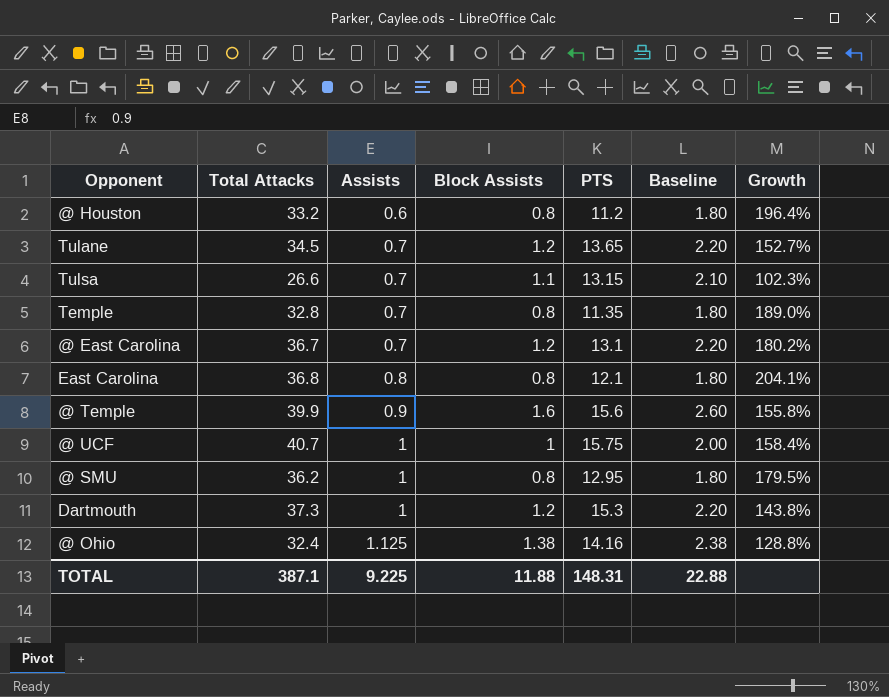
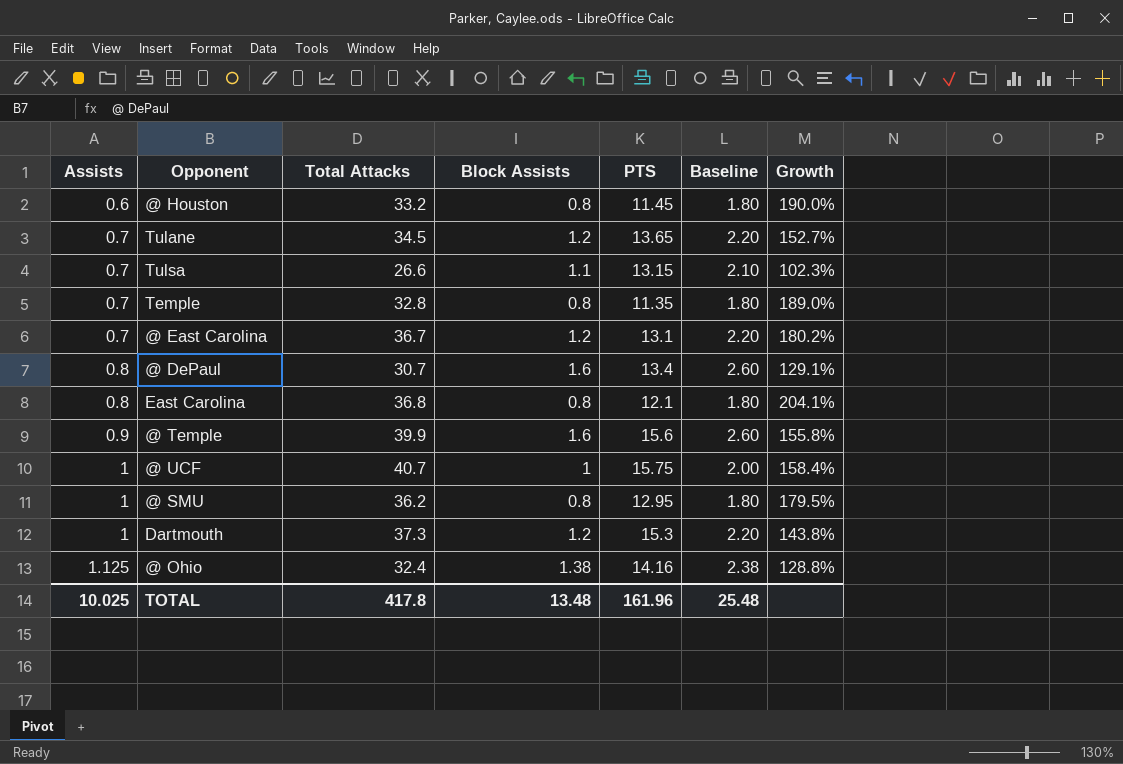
column Assists | position: 3 -> 1
@ Houston | PTS: 11.2 -> 11.45
@ Houston | Growth: 196.4% -> 190.0%
row @ DePaul: none -> 0.8 | 30.7 | 1.6 | 13.4 | 2.60 | 129.1%
TOTAL | Assists: 9.225 -> 10.025
TOTAL | Total Attacks: 387.1 -> 417.8
TOTAL | Block Assists: 11.88 -> 13.48
TOTAL | PTS: 148.31 -> 161.96
TOTAL | Baseline: 22.88 -> 25.48

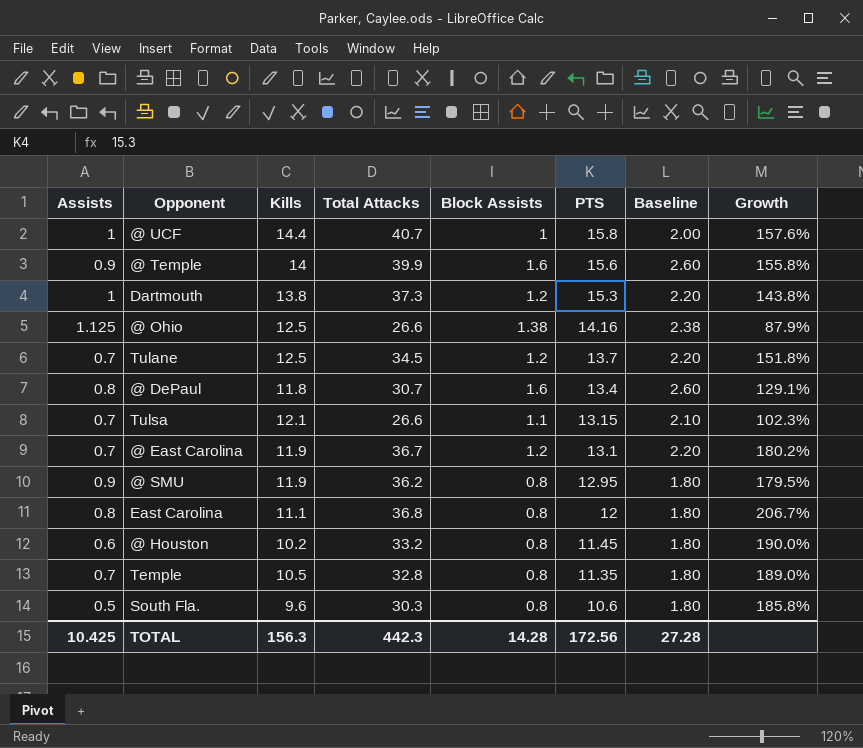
row order: Assists ascending -> PTS descending
column Kills | position: none -> 3
@ UCF | PTS: 15.75 -> 15.8
@ UCF | Growth: 158.4% -> 157.6%
@ Ohio | Total Attacks: 32.4 -> 26.6
@ Ohio | Growth: 128.8% -> 87.9%
Tulane | PTS: 13.65 -> 13.7
Tulane | Growth: 152.7% -> 151.8%
@ SMU | Assists: 1 -> 0.9
East Carolina | PTS: 12.1 -> 12
East Carolina | Growth: 204.1% -> 206.7%
row South Fla.: none -> 0.5 | 9.6 | 30.3 | 0.8 | 10.6 | 1.80 | 185.8%
TOTAL | Assists: 10.025 -> 10.425
TOTAL | Total Attacks: 417.8 -> 442.3
TOTAL | Block Assists: 13.48 -> 14.28
TOTAL | PTS: 161.96 -> 172.56
TOTAL | Baseline: 25.48 -> 27.28

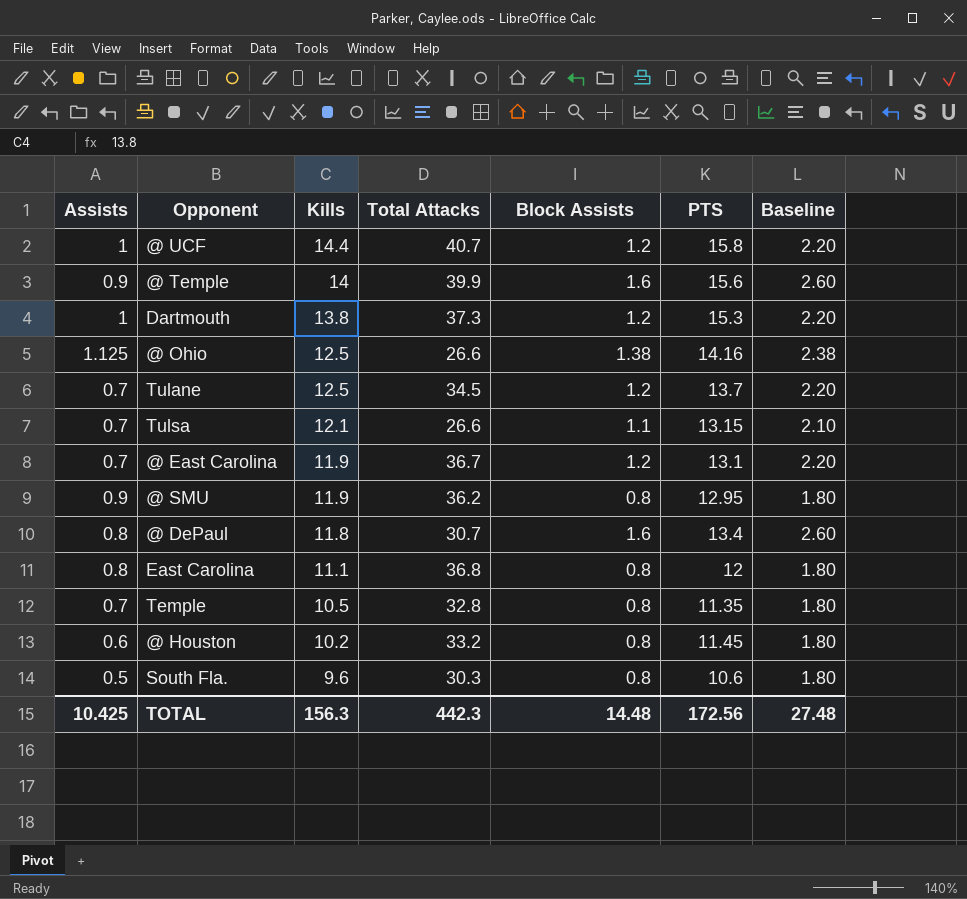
row order: PTS descending -> Kills descending
column Growth | formula: ([Total Attacks] - [PTS]) / [PTS] -> none
@ UCF | Block Assists: 1 -> 1.2
@ UCF | Baseline: 2.00 -> 2.20
TOTAL | Block Assists: 14.28 -> 14.48
TOTAL | Baseline: 27.28 -> 27.48

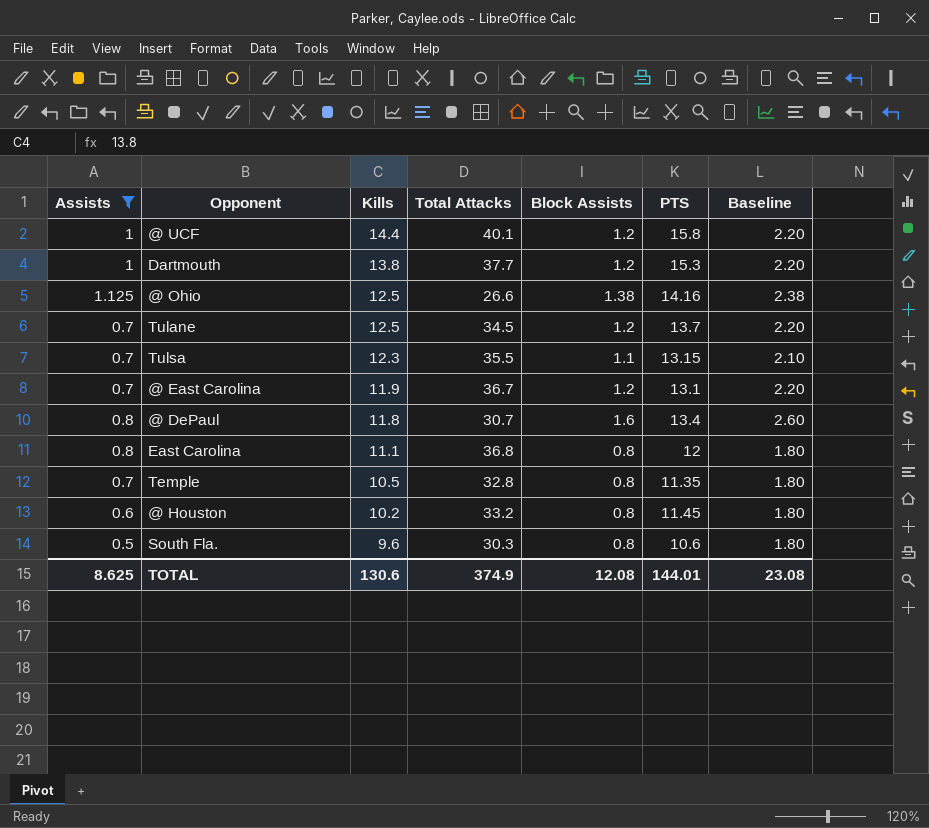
filter: none -> Assists != 0.9
@ UCF | Total Attacks: 40.7 -> 40.1
Dartmouth | Total Attacks: 37.3 -> 37.7
Tulsa | Kills: 12.1 -> 12.3
Tulsa | Total Attacks: 26.6 -> 35.5
TOTAL | Assists: 10.425 -> 8.625
TOTAL | Kills: 156.3 -> 130.6
TOTAL | Total Attacks: 442.3 -> 374.9
TOTAL | Block Assists: 14.48 -> 12.08
TOTAL | PTS: 172.56 -> 144.01
TOTAL | Baseline: 27.48 -> 23.08

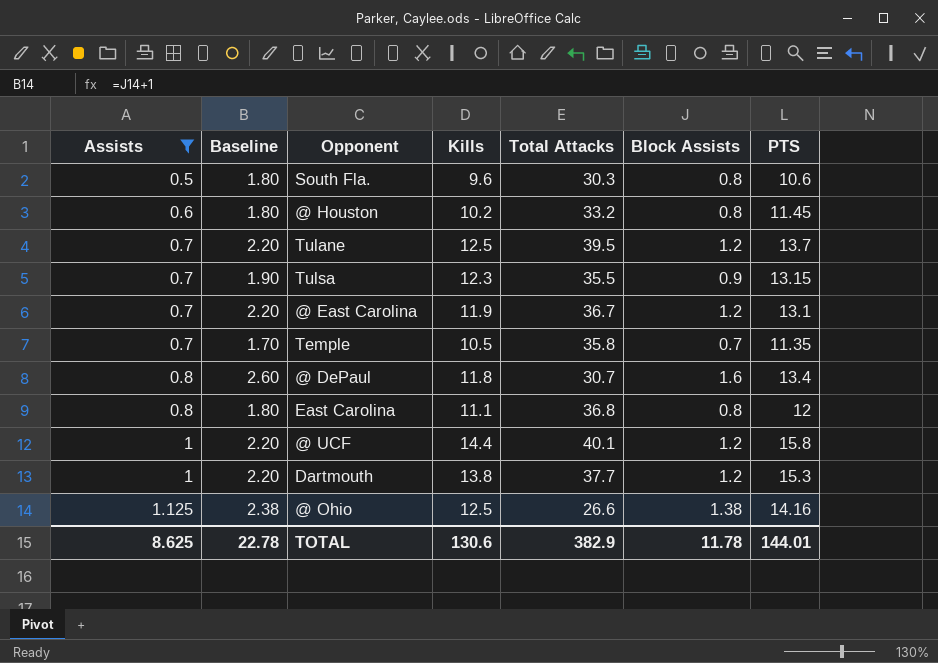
row order: Kills descending -> Assists ascending
column Baseline | position: 7 -> 2
Tulane | Total Attacks: 34.5 -> 39.5
Tulsa | Baseline: 2.10 -> 1.90
Tulsa | Block Assists: 1.1 -> 0.9
Temple | Baseline: 1.80 -> 1.70
Temple | Total Attacks: 32.8 -> 35.8
Temple | Block Assists: 0.8 -> 0.7
TOTAL | Baseline: 23.08 -> 22.78
TOTAL | Total Attacks: 374.9 -> 382.9
TOTAL | Block Assists: 12.08 -> 11.78

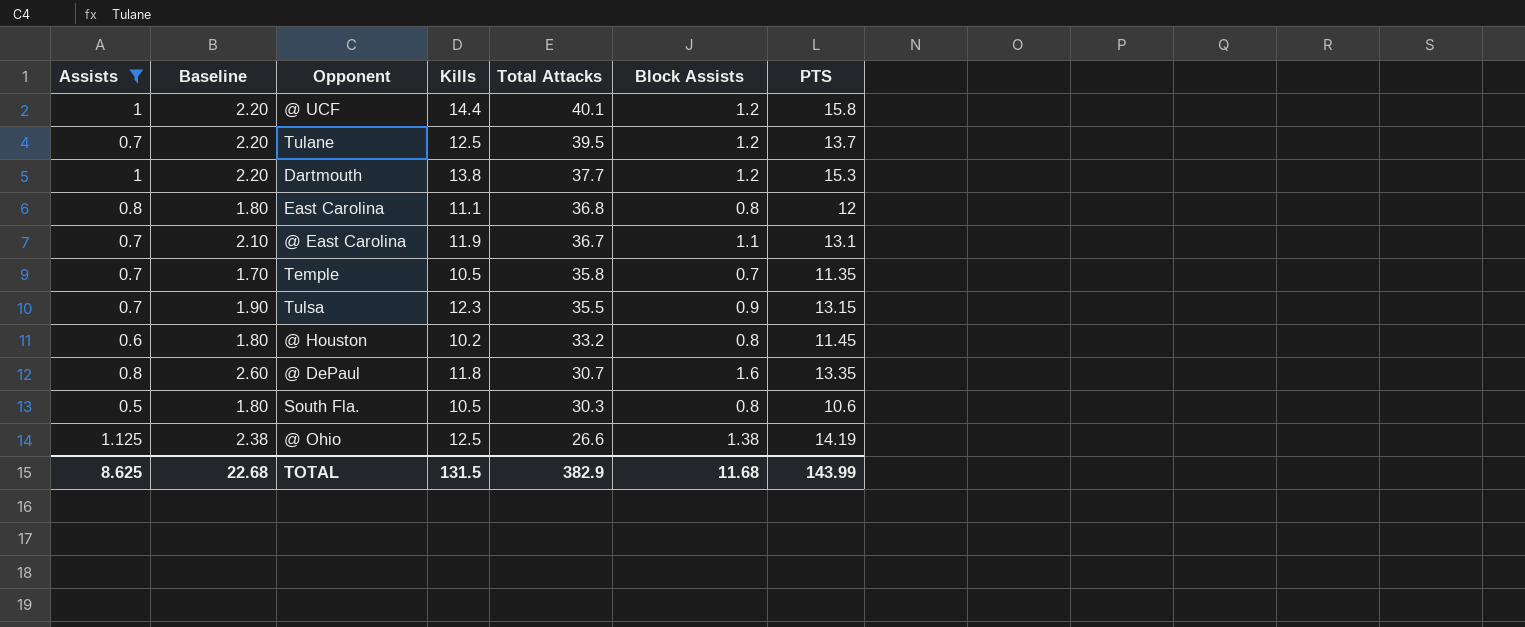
row order: Assists ascending -> Total Attacks descending
@ East Carolina | Baseline: 2.20 -> 2.10
@ East Carolina | Block Assists: 1.2 -> 1.1
@ DePaul | PTS: 13.4 -> 13.35
South Fla. | Kills: 9.6 -> 10.5
@ Ohio | PTS: 14.16 -> 14.19
TOTAL | Baseline: 22.78 -> 22.68
TOTAL | Kills: 130.6 -> 131.5
TOTAL | Block Assists: 11.78 -> 11.68
TOTAL | PTS: 144.01 -> 143.99

